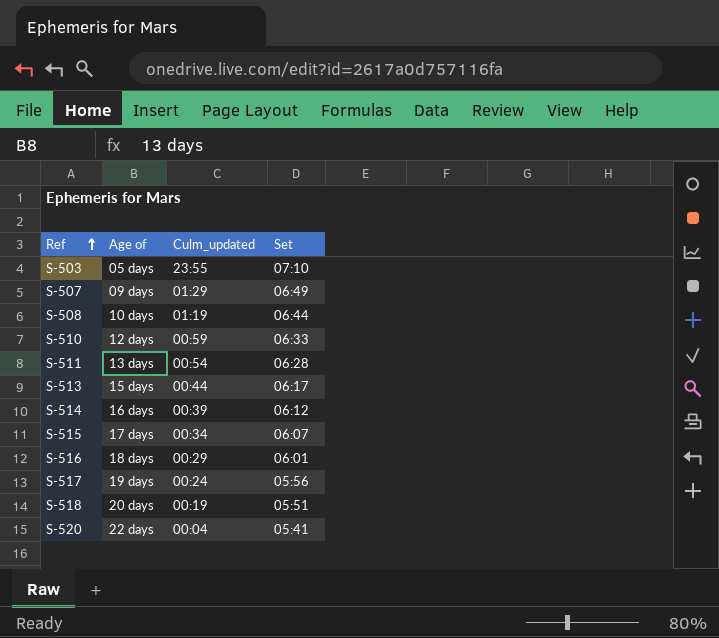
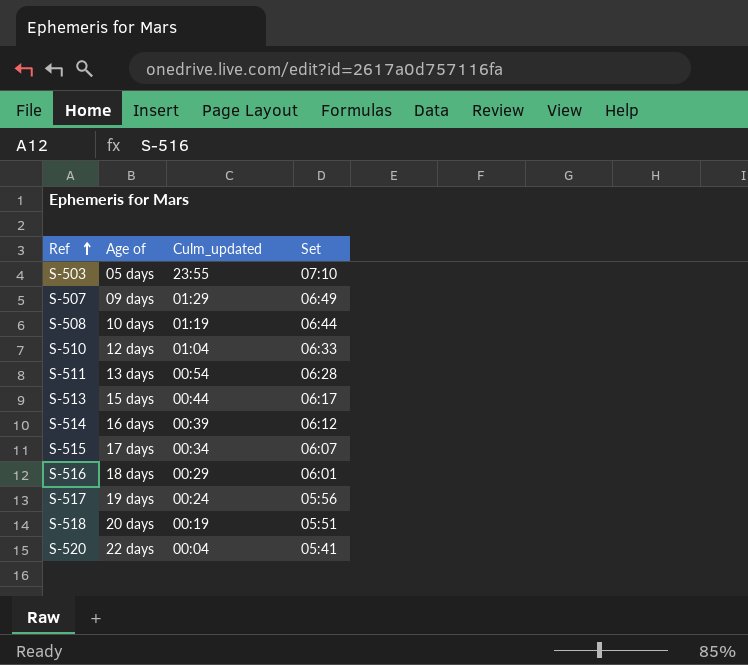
S-510 | Culm_updated: 00:59 -> 01:04

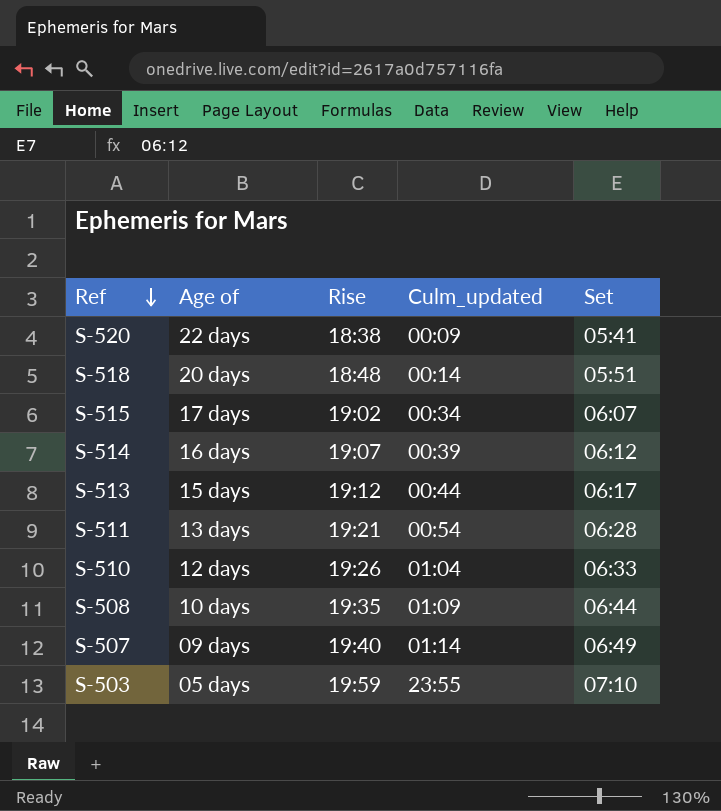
row order: Ref ascending -> Ref descending
column Rise | position: none -> 3
row S-516: 18 days | 00:29 | 06:01 -> none
row S-517: 19 days | 00:24 | 05:56 -> none
S-520 | Culm_updated: 00:04 -> 00:09
S-518 | Culm_updated: 00:19 -> 00:14
S-508 | Culm_updated: 01:19 -> 01:09
S-507 | Culm_updated: 01:29 -> 01:14

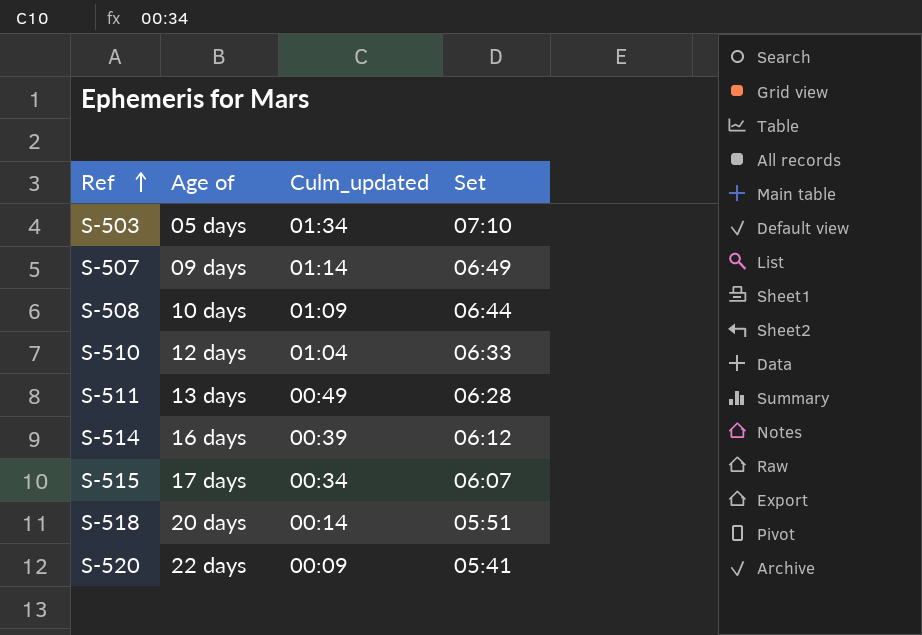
row order: Ref descending -> Ref ascending
column Rise | position: 3 -> none
row S-513: 15 days | 19:12 | 00:44 | 06:17 -> none
S-503 | Culm_updated: 23:55 -> 01:34
S-511 | Culm_updated: 00:54 -> 00:49

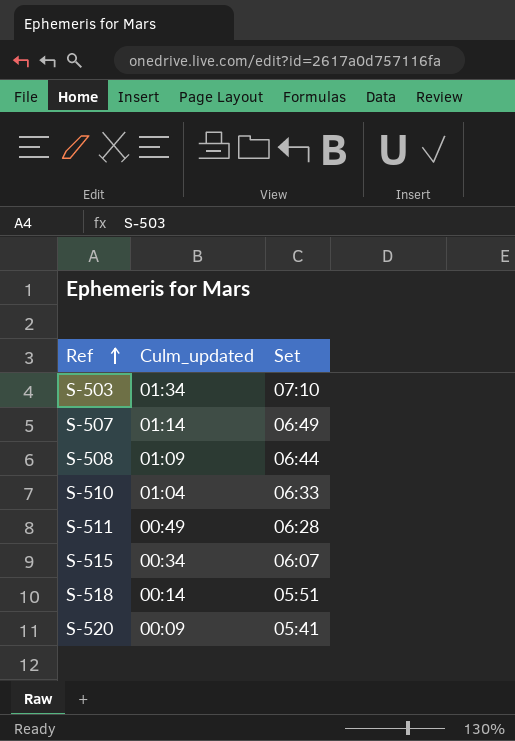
column Age of | position: 2 -> none
row S-514: 16 days | 00:39 | 06:12 -> none

